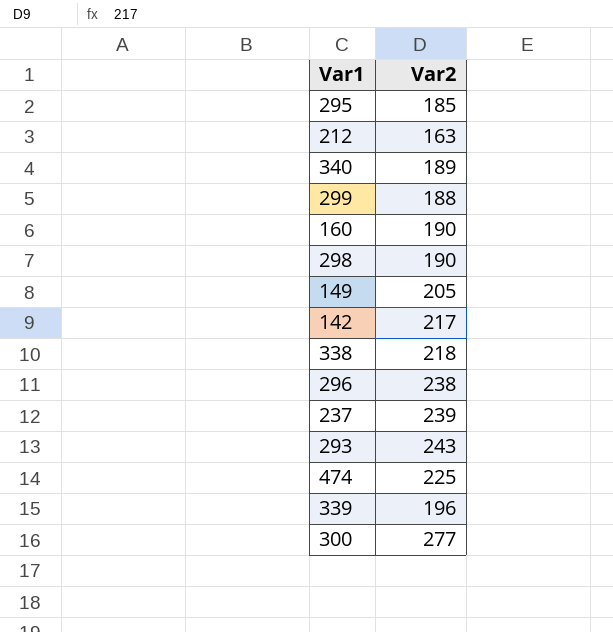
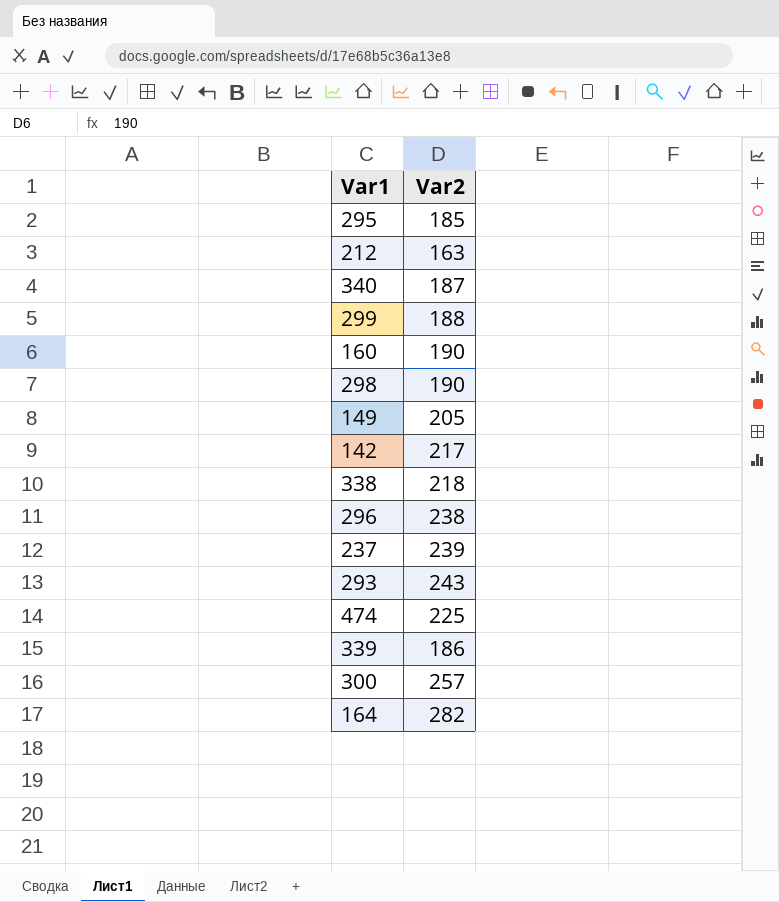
340 | Var2: 189 -> 187
339 | Var2: 196 -> 186
300 | Var2: 277 -> 257
row 164: none -> 282

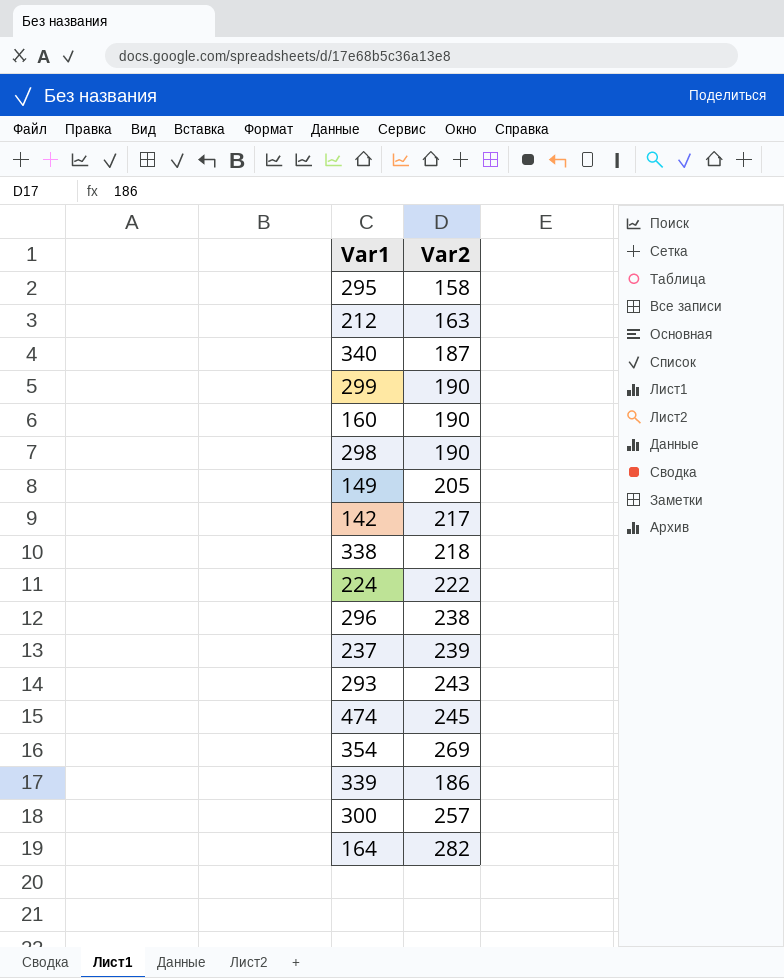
295 | Var2: 185 -> 158
299 | Var2: 188 -> 190
row 224: none -> 222
474 | Var2: 225 -> 245
row 354: none -> 269

